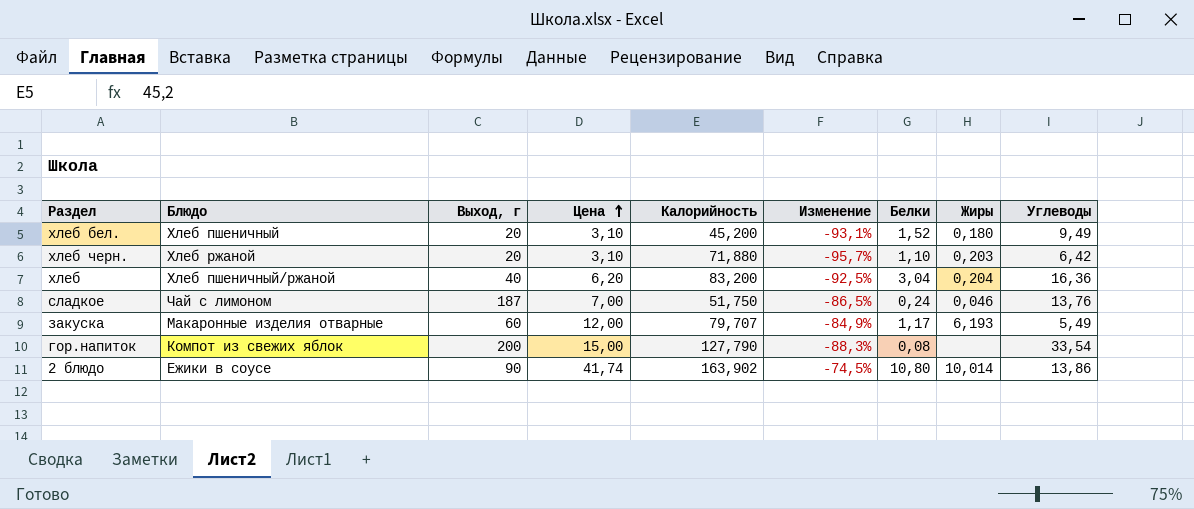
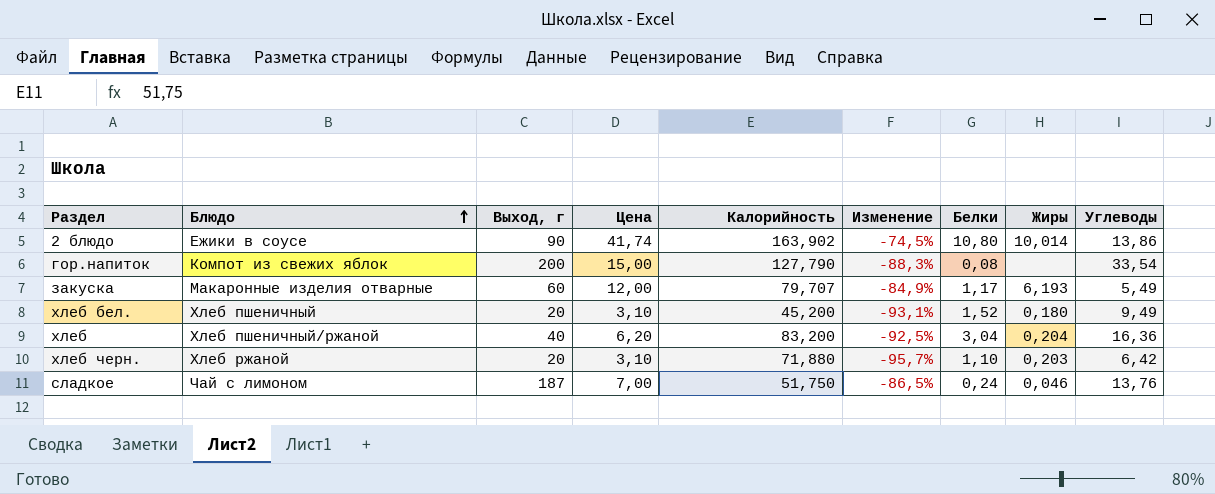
row order: Цена ascending -> Блюдо ascending

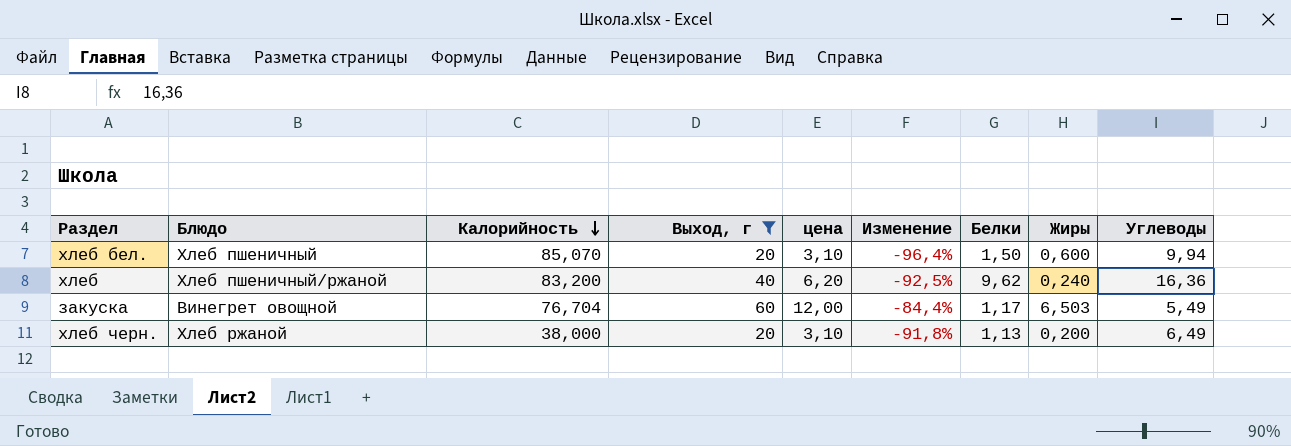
filter: none -> Выход, г <= 60
row order: Блюдо ascending -> Калорийность descending
column Калорийность | position: 5 -> 3
column name: Цена -> цена
хлеб бел. | Калорийность: 45,200 -> 85,070
хлеб бел. | Изменение: -93,1% -> -96,4%
хлеб бел. | Белки: 1,52 -> 1,50
хлеб бел. | Жиры: 0,180 -> 0,600
хлеб бел. | Углеводы: 9,49 -> 9,94
хлеб | Белки: 3,04 -> 9,62
хлеб | Жиры: 0,204 -> 0,240
закуска | Блюдо: Макаронные изделия отварные -> Винегрет овощной
закуска | Калорийность: 79,707 -> 76,704
закуска | Изменение: -84,9% -> -84,4%
закуска | Жиры: 6,193 -> 6,503
хлеб черн. | Калорийность: 71,880 -> 38,000
хлеб черн. | Изменение: -95,7% -> -91,8%
хлеб черн. | Белки: 1,10 -> 1,13
хлеб черн. | Жиры: 0,203 -> 0,200
хлеб черн. | Углеводы: 6,42 -> 6,49

